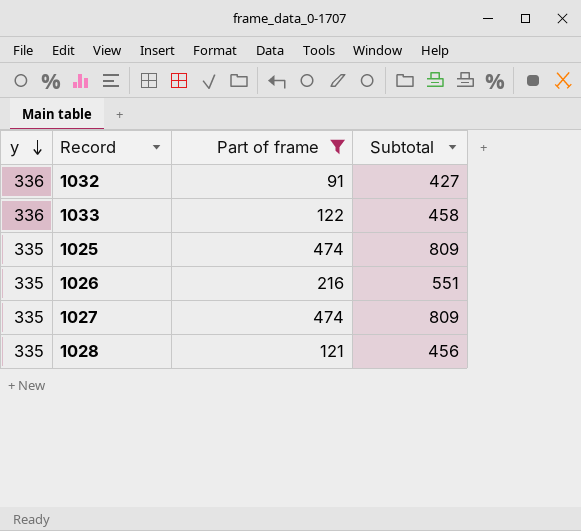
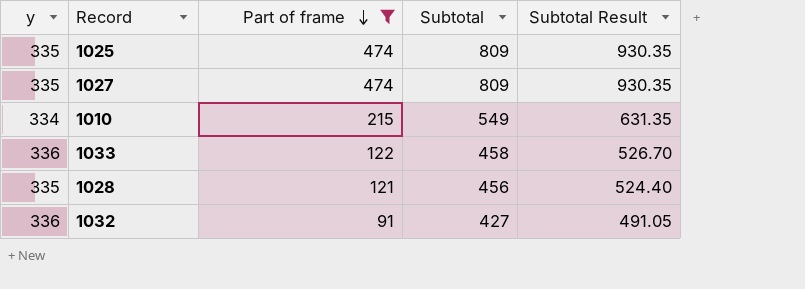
row order: y descending -> Part of frame descending
column Subtotal Result | formula: none -> [Subtotal] * 1.15
row 1026: 335 | 216 | 551 -> none
row 1010: none -> 334 | 215 | 549 | 631.35

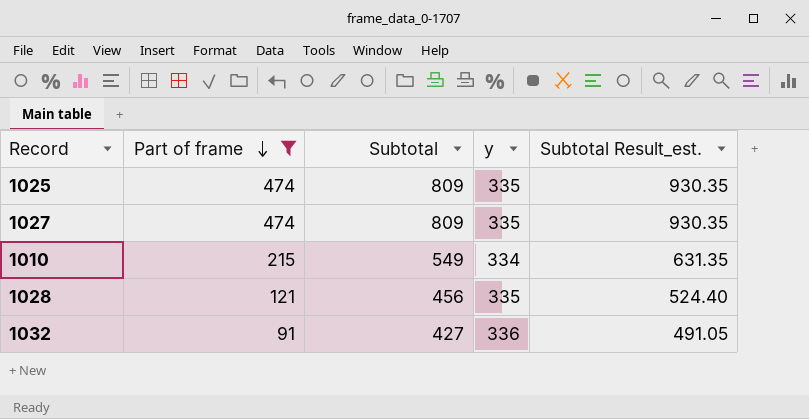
column y | position: 1 -> 4
column name: Subtotal Result -> Subtotal Result_est.
row 1033: 336 | 122 | 458 | 526.70 -> none

